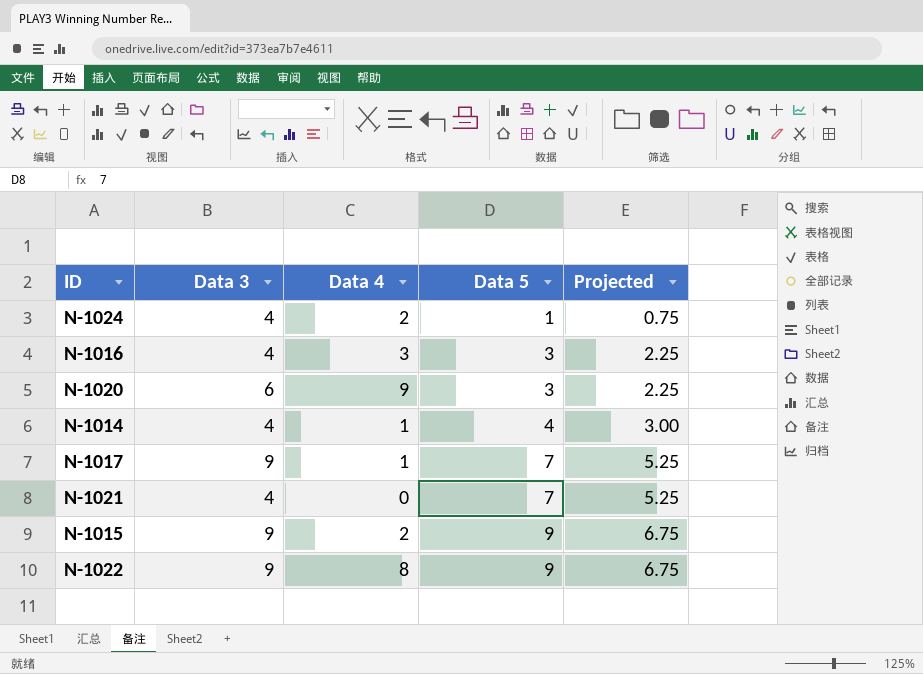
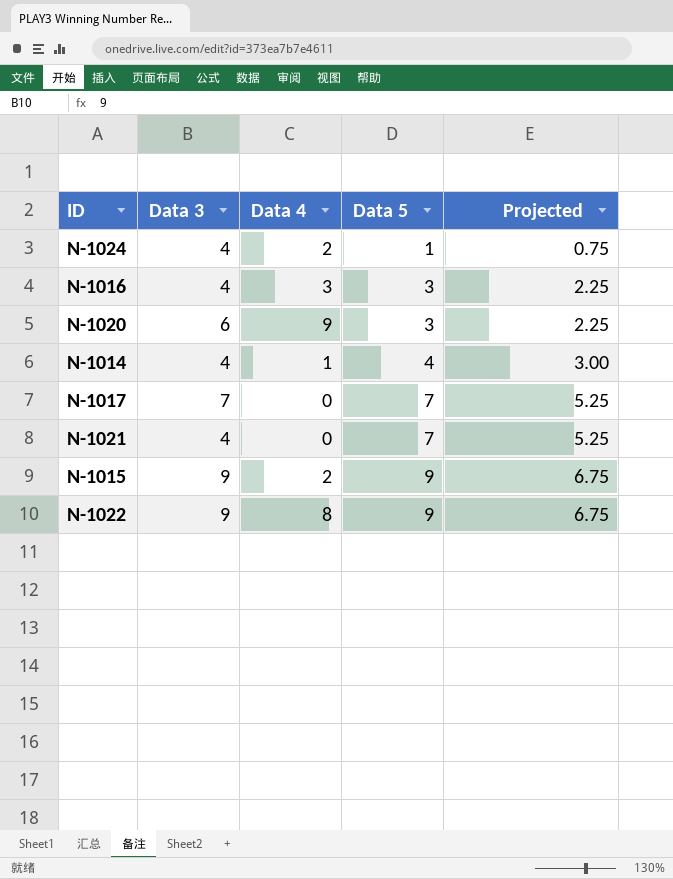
N-1017 | Data 3: 9 -> 7
N-1017 | Data 4: 1 -> 0

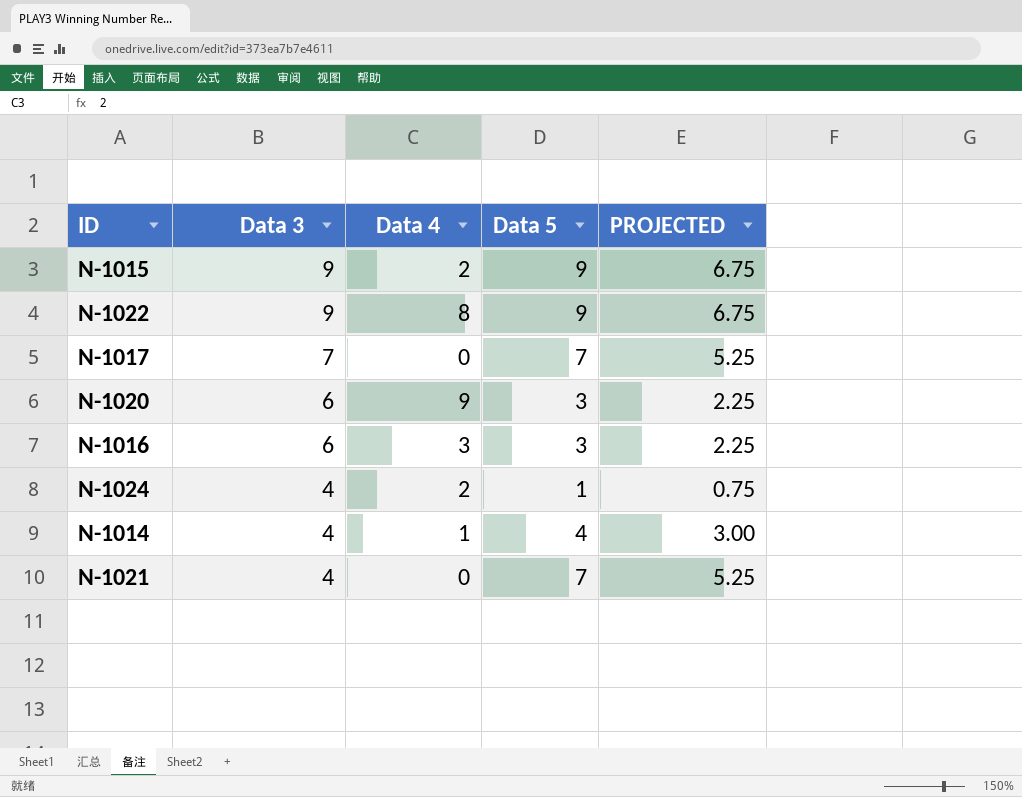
row order: Data 5 ascending -> Data 3 descending
column name: Projected -> PROJECTED
N-1016 | Data 3: 4 -> 6

